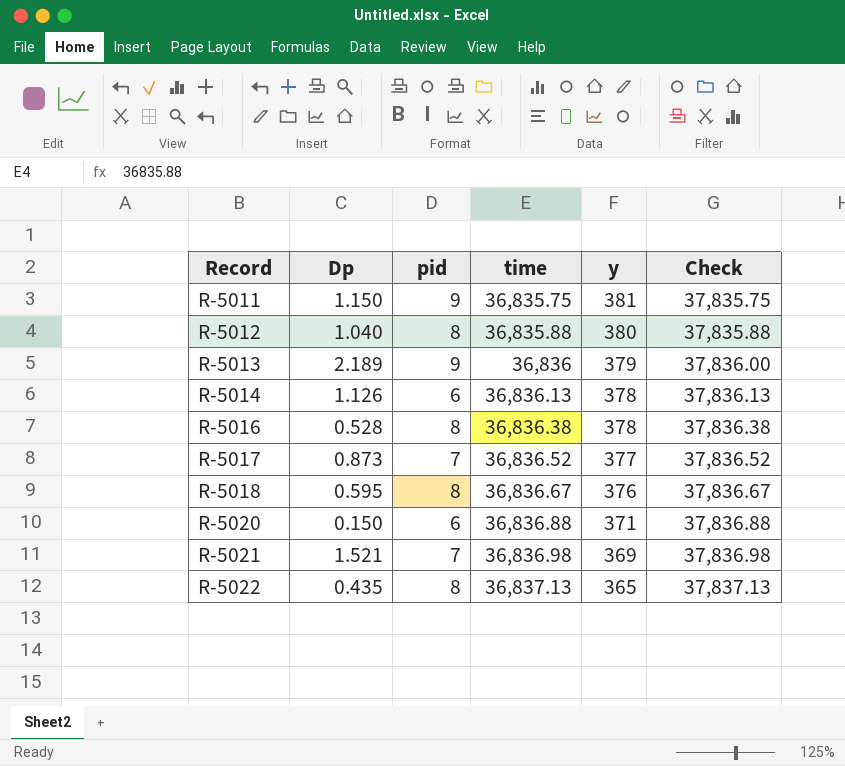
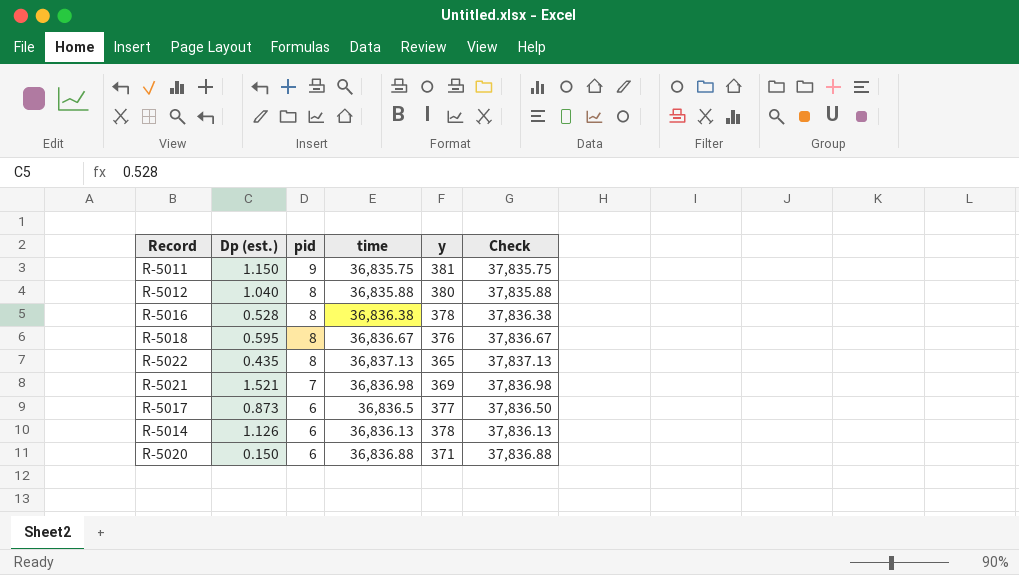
row order: Record ascending -> pid descending
column name: Dp -> Dp (est.)
row R-5013: 2.189 | 9 | 36,836 | 379 | 37,836.00 -> none
R-5017 | pid: 7 -> 6
R-5017 | time: 36,836.52 -> 36,836.5
R-5017 | Check: 37,836.52 -> 37,836.50

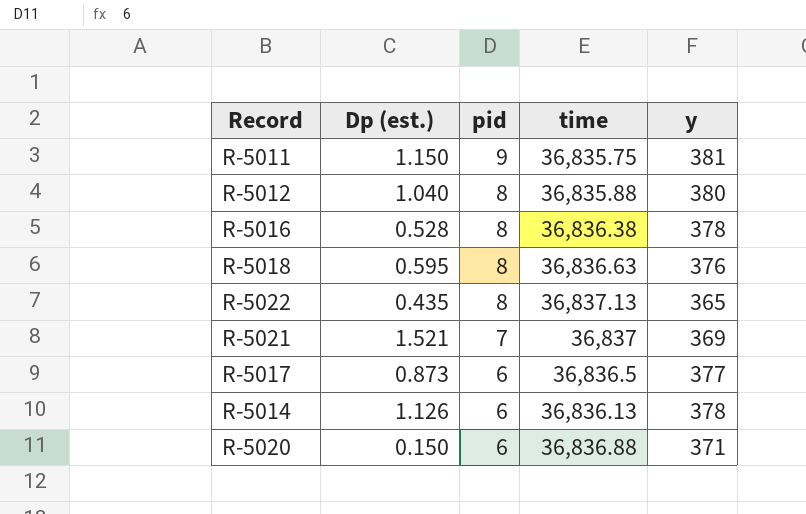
column Check | formula: [time] + 1000 -> none
R-5018 | time: 36,836.67 -> 36,836.63
R-5021 | time: 36,836.98 -> 36,837

